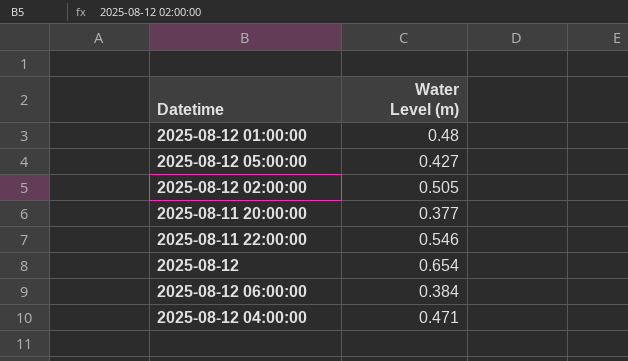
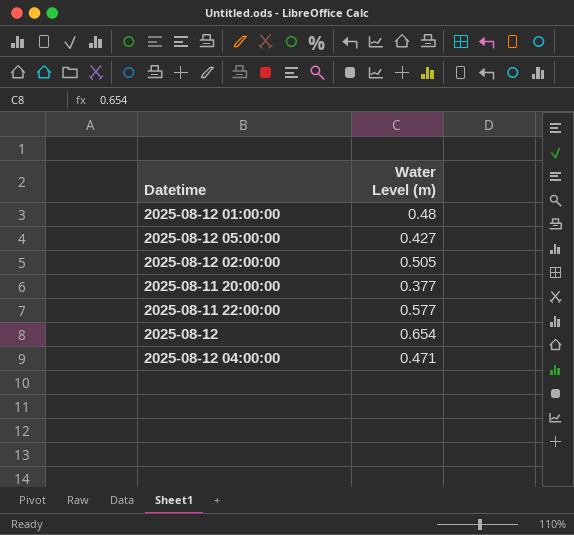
row 2025-08-12 06:00:00: 0.384 -> none
2025-08-11 22:00:00 | Water Level (m): 0.546 -> 0.577

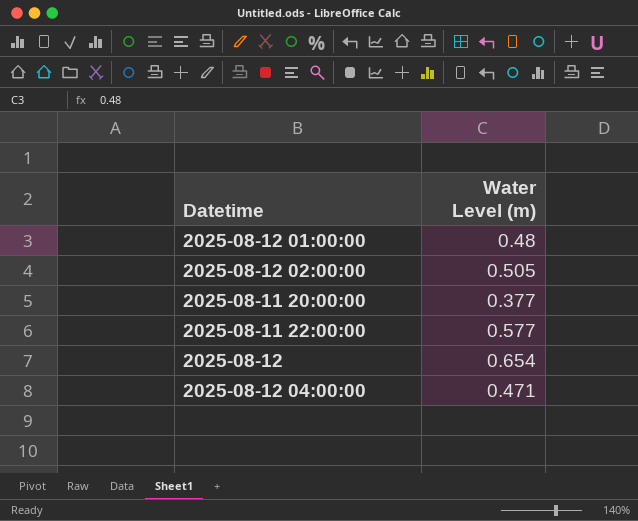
row 2025-08-12 05:00:00: 0.427 -> none

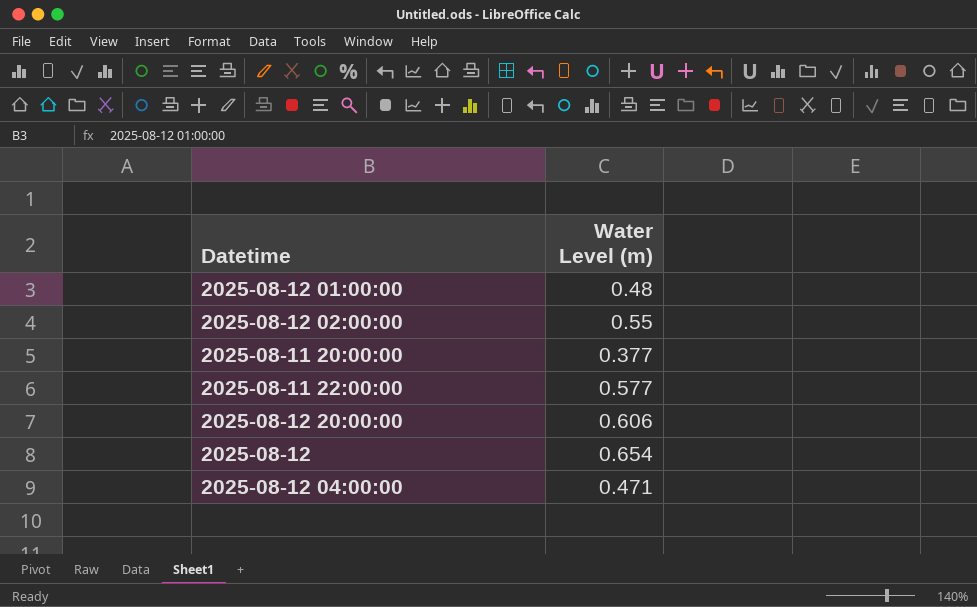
2025-08-12 02:00:00 | Water Level (m): 0.505 -> 0.55
row 2025-08-12 20:00:00: none -> 0.606

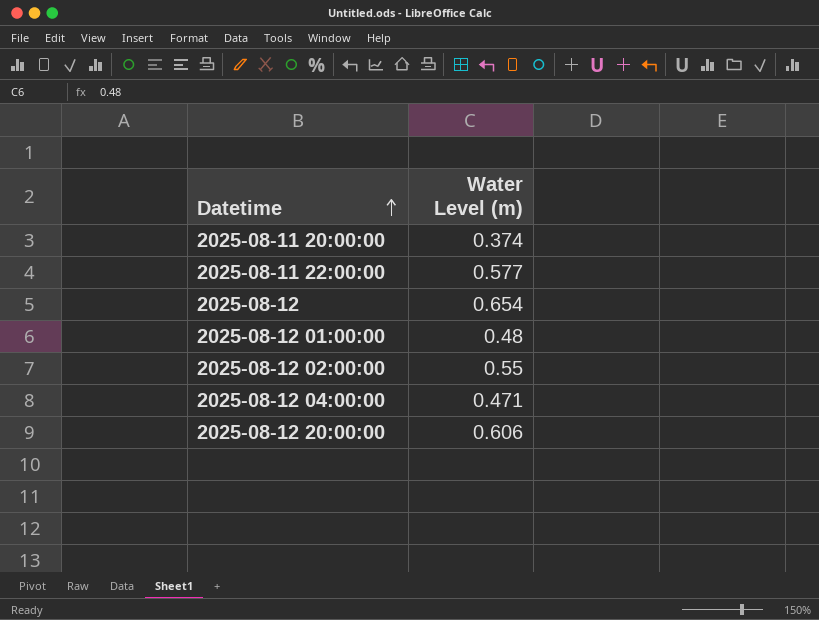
row order: none -> Datetime ascending
2025-08-11 20:00:00 | Water Level (m): 0.377 -> 0.374

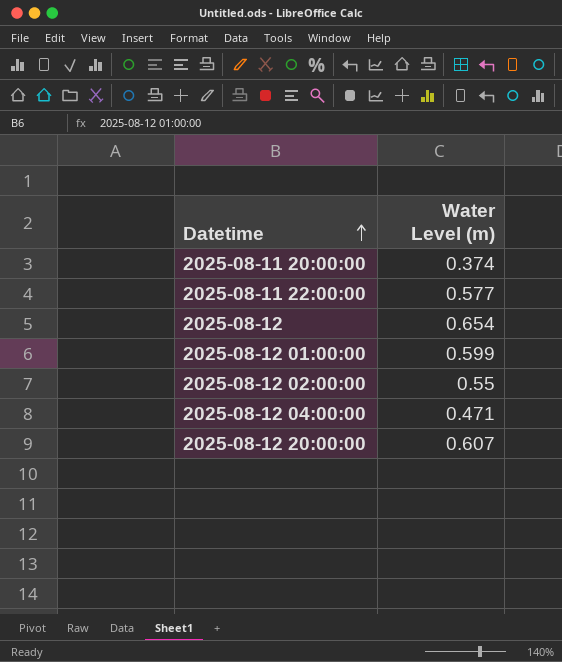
2025-08-12 01:00:00 | Water Level (m): 0.48 -> 0.599
2025-08-12 20:00:00 | Water Level (m): 0.606 -> 0.607

